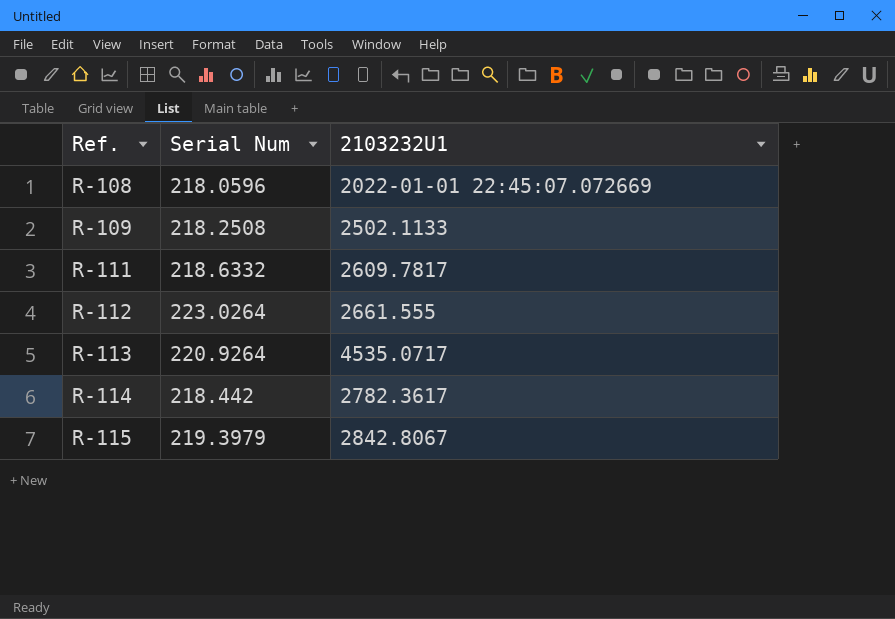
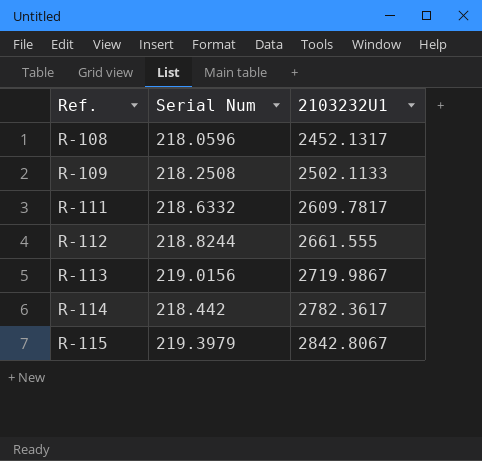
R-108 | 2103232U1: 2022-01-01 22:45:07.072669 -> 2452.1317
R-112 | Serial Num: 223.0264 -> 218.8244
R-113 | Serial Num: 220.9264 -> 219.0156
R-113 | 2103232U1: 4535.0717 -> 2719.9867

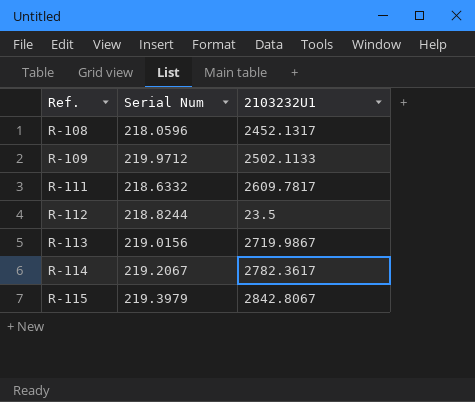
R-109 | Serial Num: 218.2508 -> 219.9712
R-112 | 2103232U1: 2661.555 -> 23.5
R-114 | Serial Num: 218.442 -> 219.2067

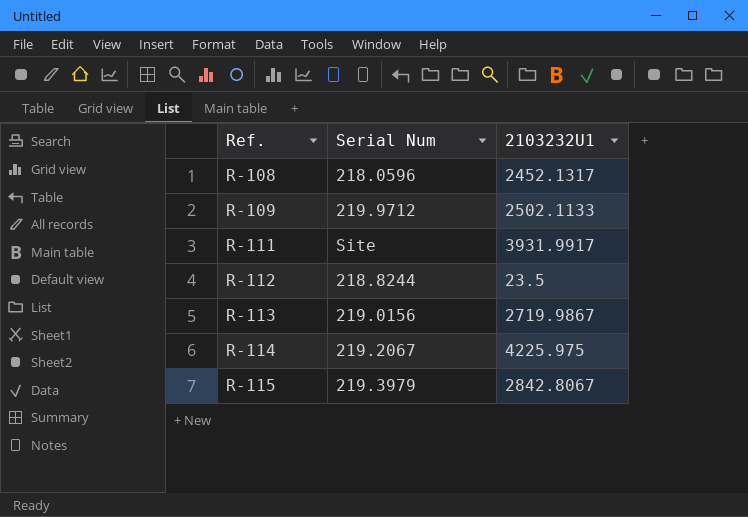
R-111 | Serial Num: 218.6332 -> Site
R-111 | 2103232U1: 2609.7817 -> 3931.9917
R-114 | 2103232U1: 2782.3617 -> 4225.975

